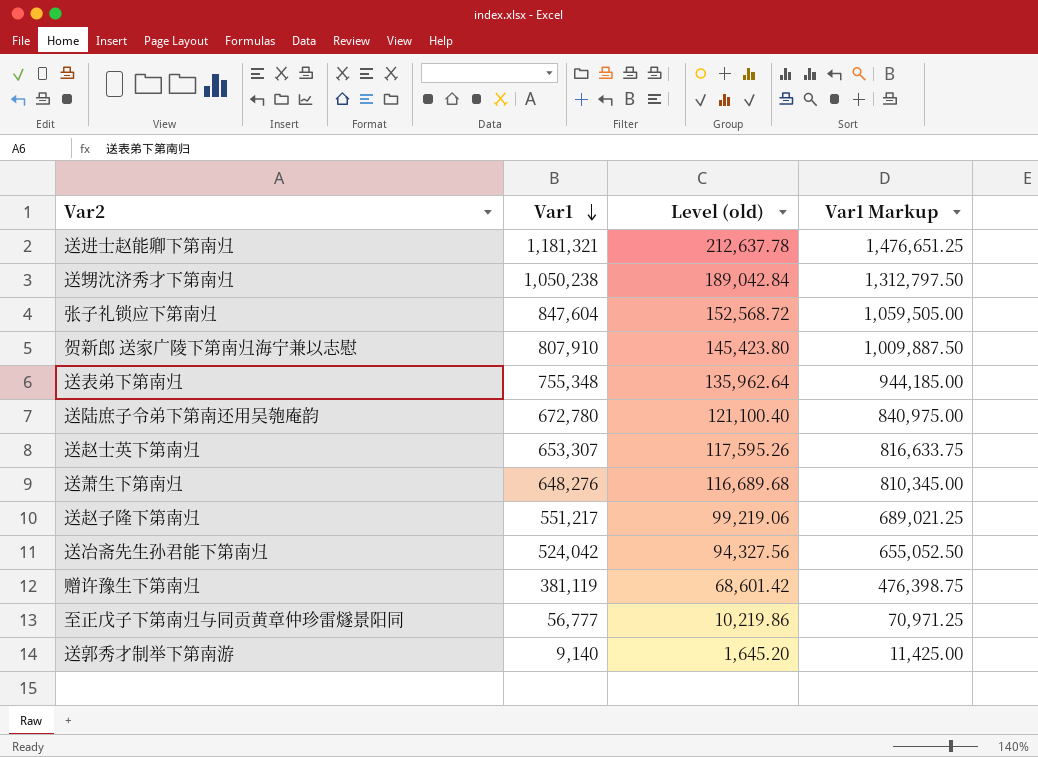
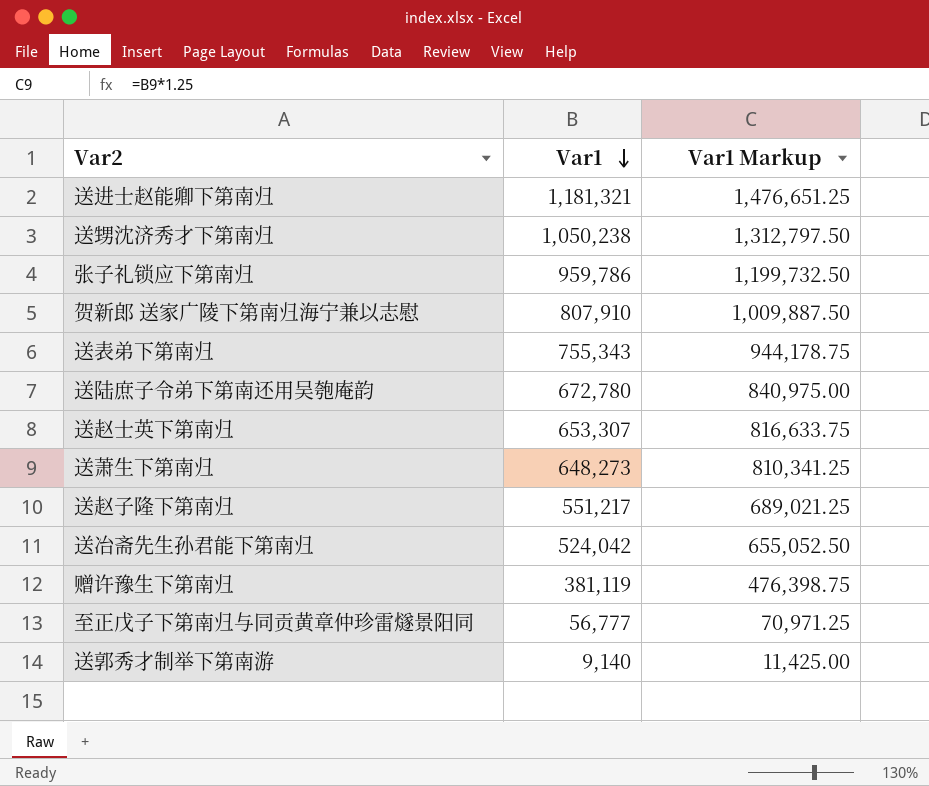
column Level (old) | formula: [Var1] * 0.18 -> none
张子礼锁应下第南归 | Var1: 847,604 -> 959,786
张子礼锁应下第南归 | Var1 Markup: 1,059,505.00 -> 1,199,732.50
送表弟下第南归 | Var1: 755,348 -> 755,343
送表弟下第南归 | Var1 Markup: 944,185.00 -> 944,178.75
送萧生下第南归 | Var1: 648,276 -> 648,273
送萧生下第南归 | Var1 Markup: 810,345.00 -> 810,341.25

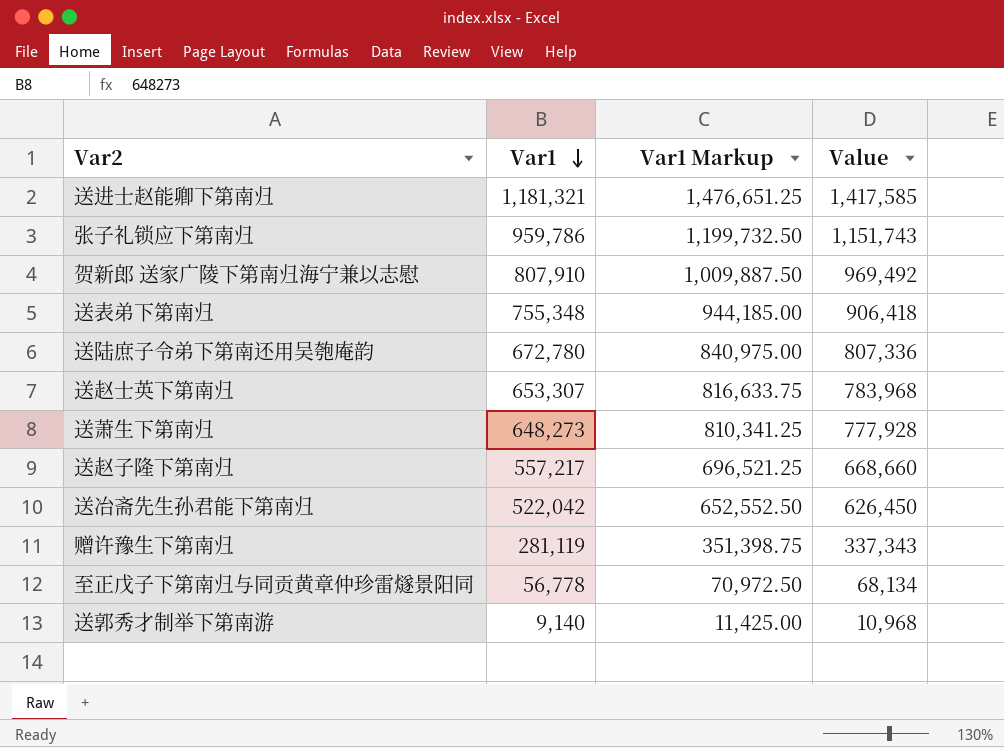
column Value | formula: none -> [Var1] * 1.2
row 送甥沈济秀才下第南归: 1,050,238 | 1,312,797.50 -> none
送表弟下第南归 | Var1: 755,343 -> 755,348
送表弟下第南归 | Var1 Markup: 944,178.75 -> 944,185.00
送赵子隆下第南归 | Var1: 551,217 -> 557,217
送赵子隆下第南归 | Var1 Markup: 689,021.25 -> 696,521.25
送冶斋先生孙君能下第南归 | Var1: 524,042 -> 522,042
送冶斋先生孙君能下第南归 | Var1 Markup: 655,052.50 -> 652,552.50
赠许豫生下第南归 | Var1: 381,119 -> 281,119
赠许豫生下第南归 | Var1 Markup: 476,398.75 -> 351,398.75
至正戊子下第南归与同贡黄章仲珍雷燧景阳同 | Var1: 56,777 -> 56,778
至正戊子下第南归与同贡黄章仲珍雷燧景阳同 | Var1 Markup: 70,971.25 -> 70,972.50

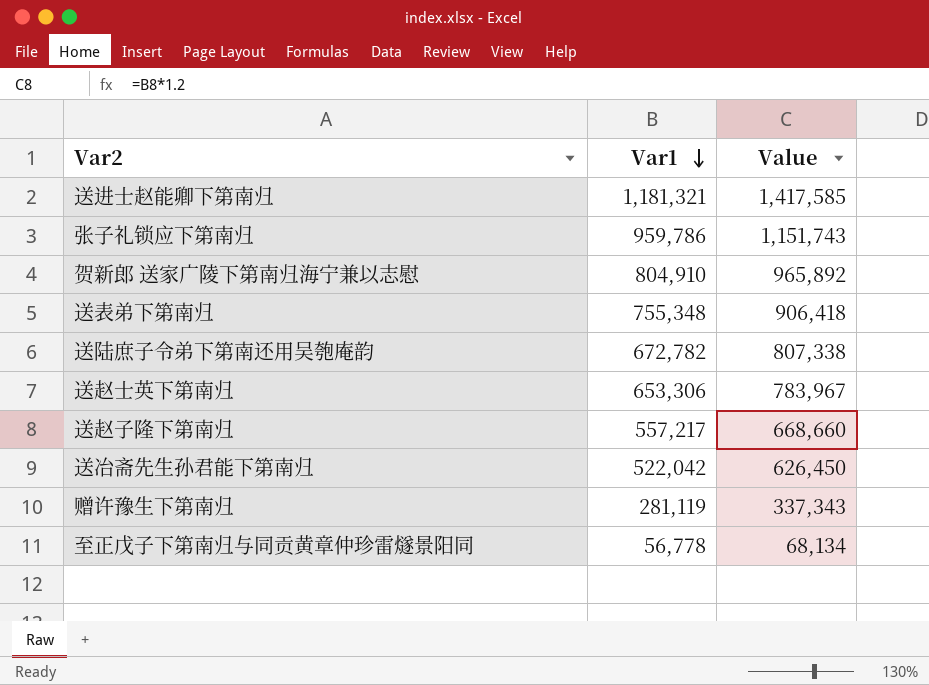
column Var1 Markup | formula: [Var1] * 1.25 -> none
row 送萧生下第南归: 648,273 | 810,341.25 | 777,928 -> none
row 送郭秀才制举下第南游: 9,140 | 11,425.00 | 10,968 -> none
贺新郎 送家广陵下第南归海宁兼以志慰 | Var1: 807,910 -> 804,910
贺新郎 送家广陵下第南归海宁兼以志慰 | Value: 969,492 -> 965,892
送陆庶子令弟下第南还用吴匏庵韵 | Var1: 672,780 -> 672,782
送陆庶子令弟下第南还用吴匏庵韵 | Value: 807,336 -> 807,338
送赵士英下第南归 | Var1: 653,307 -> 653,306
送赵士英下第南归 | Value: 783,968 -> 783,967

